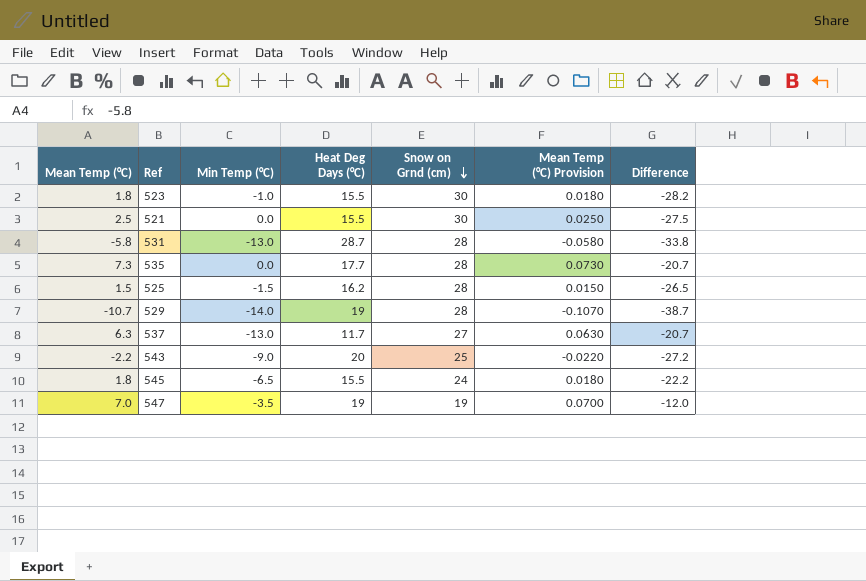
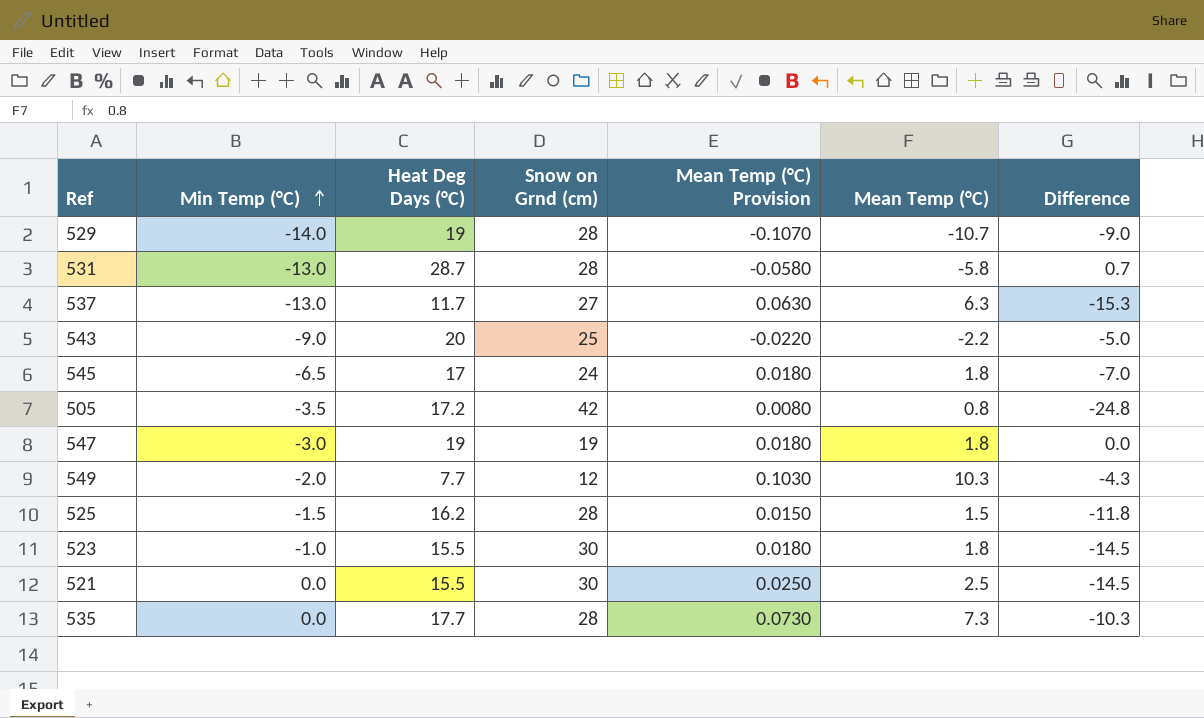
row order: Snow on Grnd (cm) descending -> Min Temp (°C) ascending
column Mean Temp (°C) | position: 1 -> 6
column Difference | formula: [Mean Temp (°C)] - [Snow on Grnd (cm)] -> [Heat Deg Days (°C)] - [Snow on Grnd (cm)]
545 | Heat Deg Days (°C): 15.5 -> 17
row 505: none -> -3.5 | 17.2 | 42 | 0.0080 | 0.8 | -24.8
547 | Min Temp (°C): -3.5 -> -3.0
547 | Mean Temp (°C) Provision: 0.0700 -> 0.0180
547 | Mean Temp (°C): 7.0 -> 1.8
row 549: none -> -2.0 | 7.7 | 12 | 0.1030 | 10.3 | -4.3

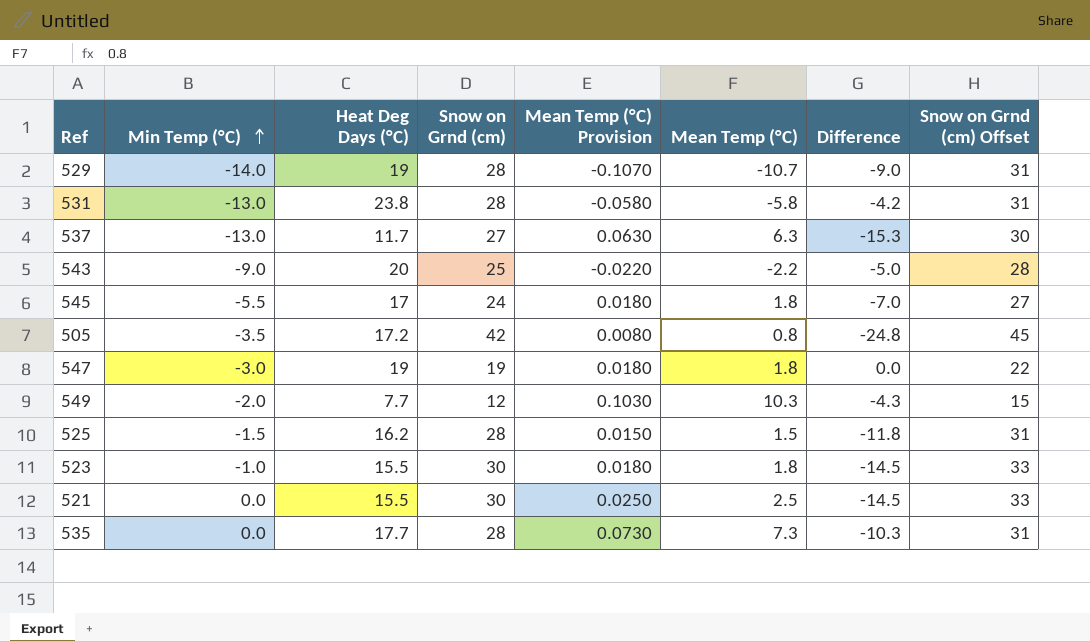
column Snow on Grnd (cm) Offset | formula: none -> [Snow on Grnd (cm)] + 3
531 | Heat Deg Days (°C): 28.7 -> 23.8
531 | Difference: 0.7 -> -4.2
545 | Min Temp (°C): -6.5 -> -5.5

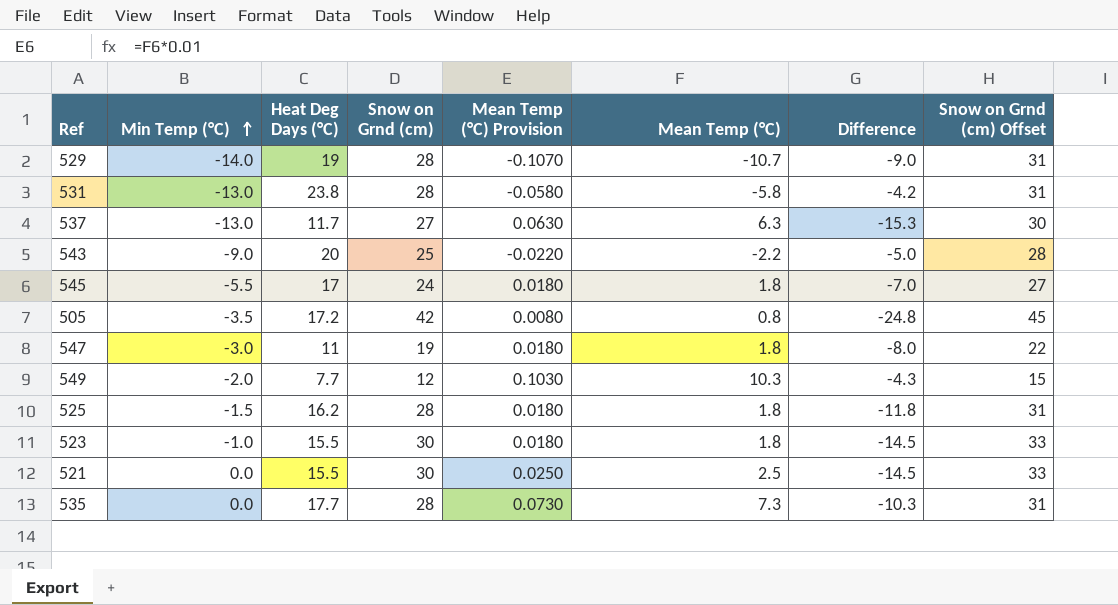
547 | Heat Deg Days (°C): 19 -> 11
547 | Difference: 0.0 -> -8.0
525 | Mean Temp (°C) Provision: 0.0150 -> 0.0180
525 | Mean Temp (°C): 1.5 -> 1.8

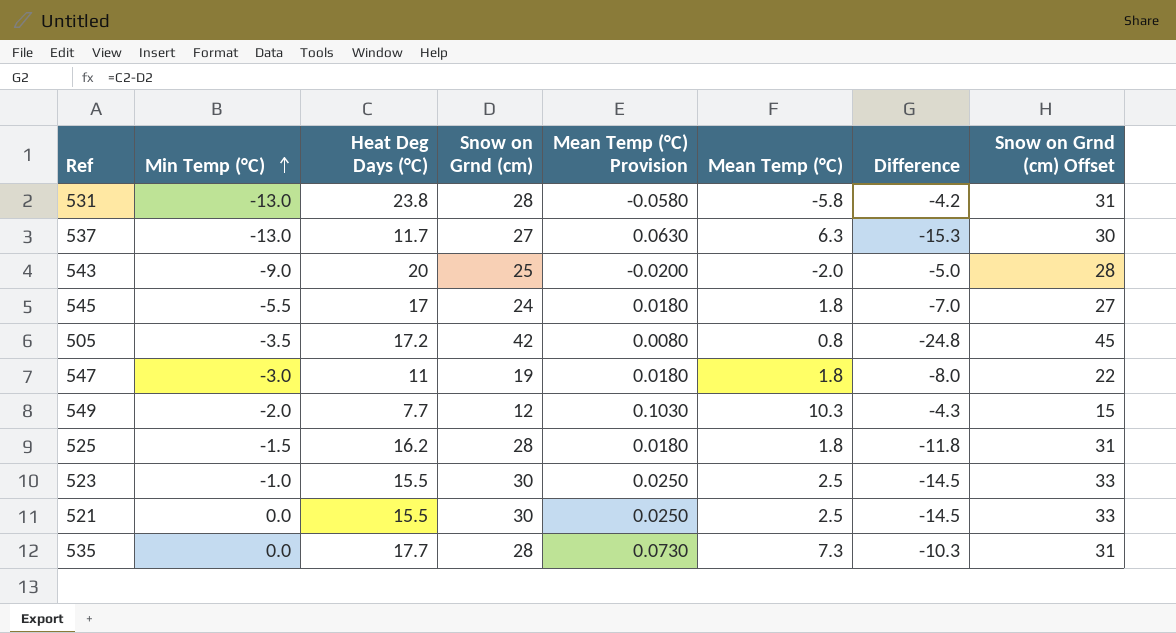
row 529: -14.0 | 19 | 28 | -0.1070 | -10.7 | -9.0 | 31 -> none
543 | Mean Temp (°C) Provision: -0.0220 -> -0.0200
543 | Mean Temp (°C): -2.2 -> -2.0
523 | Mean Temp (°C) Provision: 0.0180 -> 0.0250
523 | Mean Temp (°C): 1.8 -> 2.5

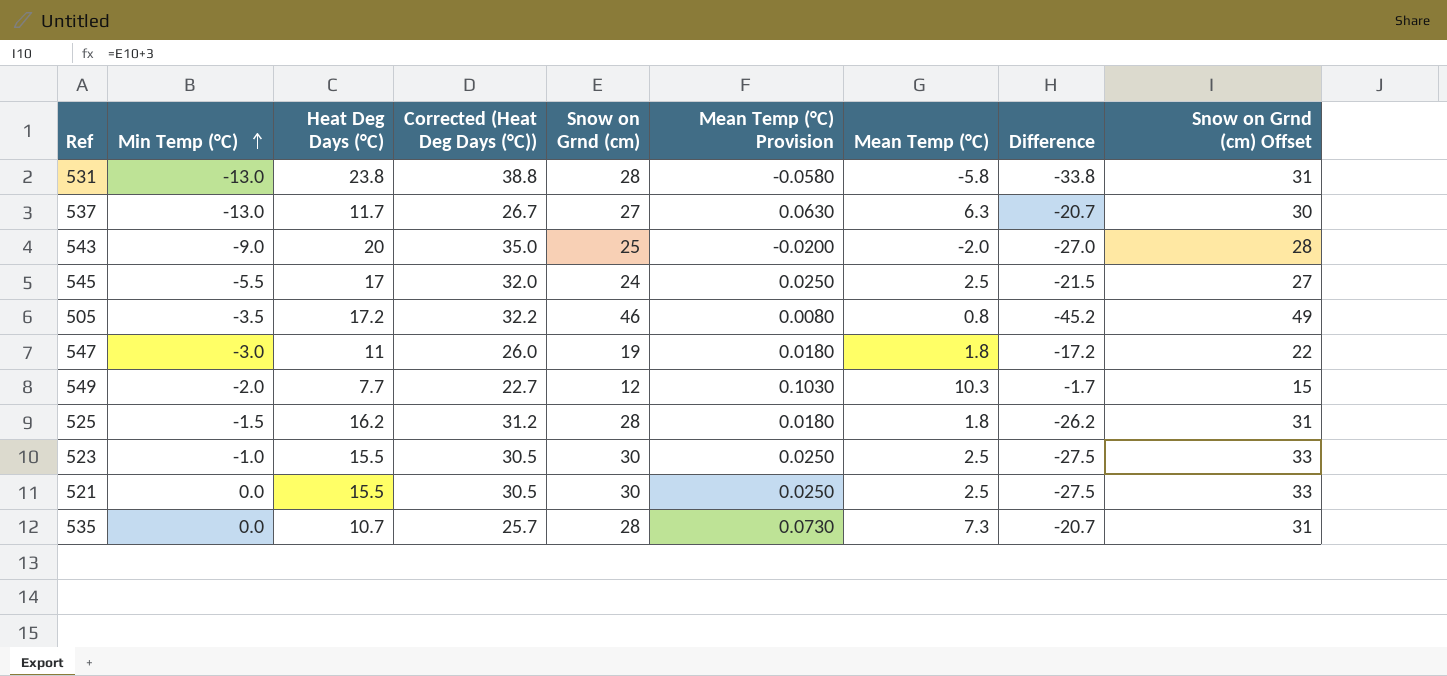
column Corrected (Heat Deg Days (°C)) | formula: none -> [Heat Deg Days (°C)] + 15
column Difference | formula: [Heat Deg Days (°C)] - [Snow on Grnd (cm)] -> [Mean Temp (°C)] - [Snow on Grnd (cm)]
545 | Mean Temp (°C) Provision: 0.0180 -> 0.0250
545 | Mean Temp (°C): 1.8 -> 2.5
505 | Snow on Grnd (cm): 42 -> 46
505 | Snow on Grnd (cm) Offset: 45 -> 49
535 | Heat Deg Days (°C): 17.7 -> 10.7

